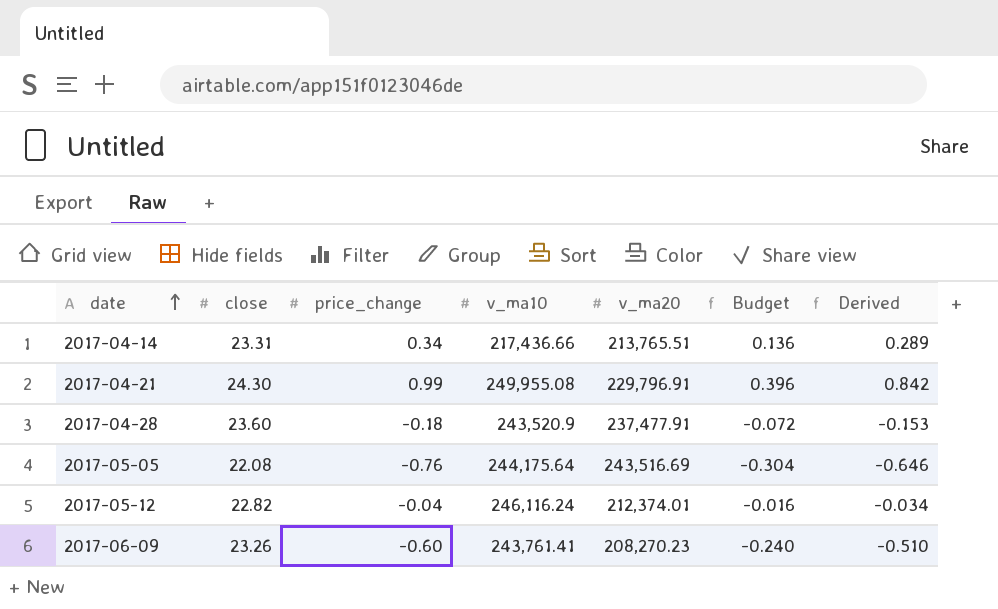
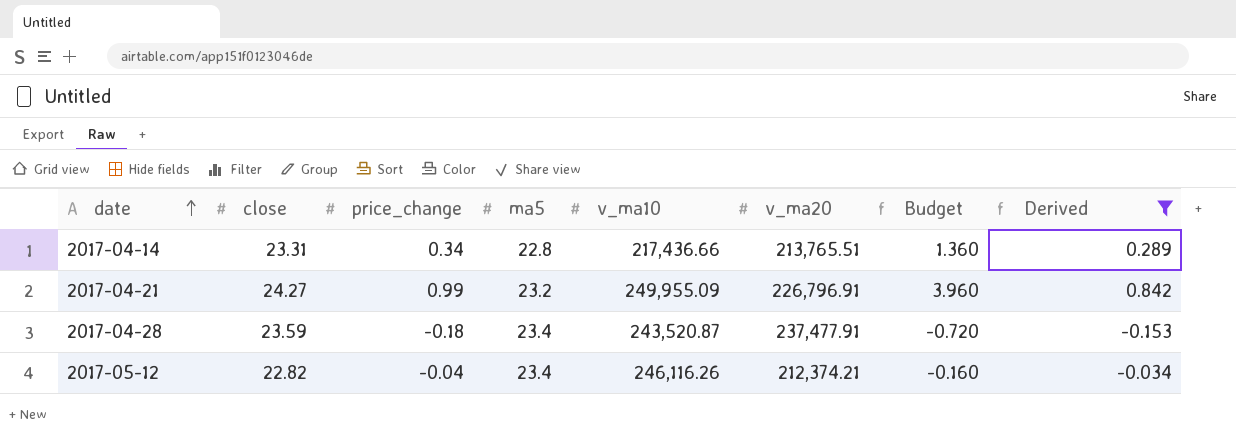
filter: none -> Derived >= -0.153
column ma5 | position: none -> 4
column Budget | formula: [price_change] * 0.4 -> [price_change] * 4
2017-04-21 | close: 24.30 -> 24.27
2017-04-21 | v_ma10: 249,955.08 -> 249,955.09
2017-04-21 | v_ma20: 229,796.91 -> 226,796.91
2017-04-28 | close: 23.60 -> 23.59
2017-04-28 | v_ma10: 243,520.9 -> 243,520.87
2017-05-12 | v_ma10: 246,116.24 -> 246,116.26
2017-05-12 | v_ma20: 212,374.01 -> 212,374.21

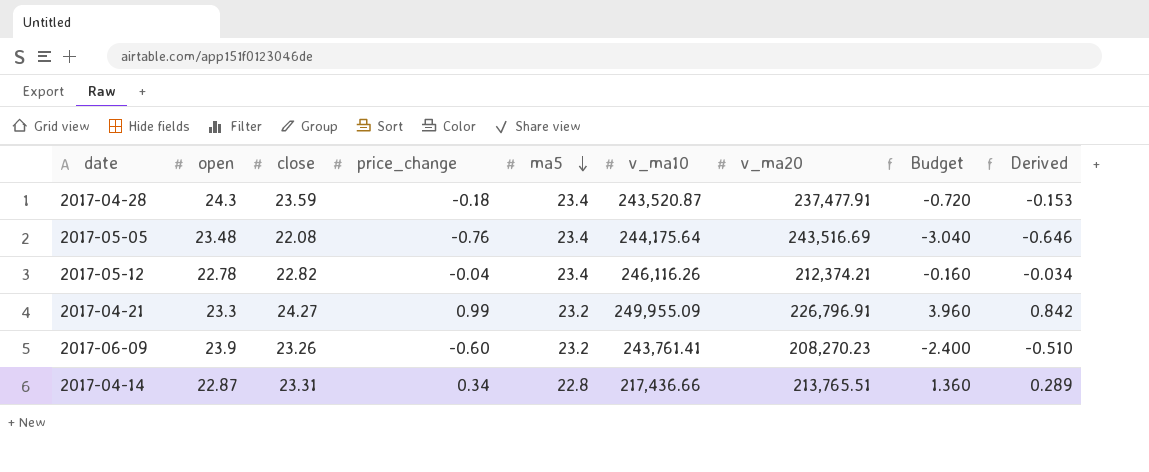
filter: Derived >= -0.153 -> none
row order: date ascending -> ma5 descending
column open | position: none -> 2

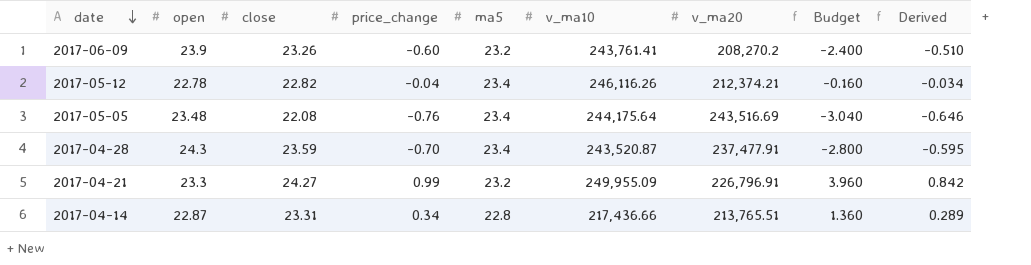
row order: ma5 descending -> date descending
2017-06-09 | v_ma20: 208,270.23 -> 208,270.2
2017-04-28 | price_change: -0.18 -> -0.70
2017-04-28 | Budget: -0.720 -> -2.800
2017-04-28 | Derived: -0.153 -> -0.595

